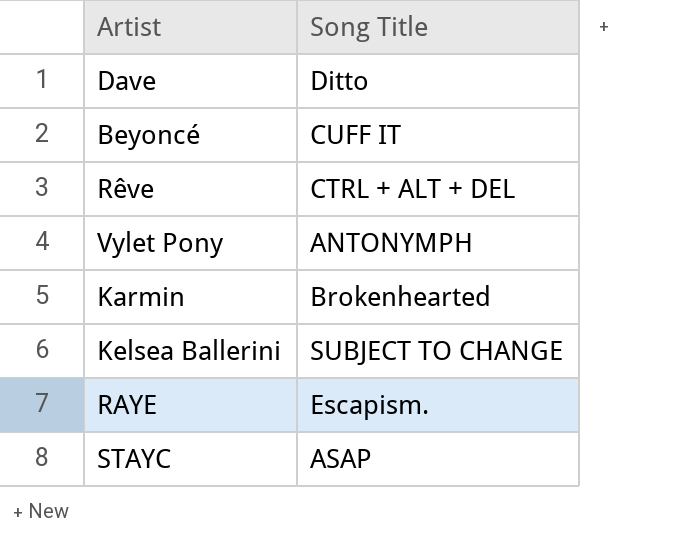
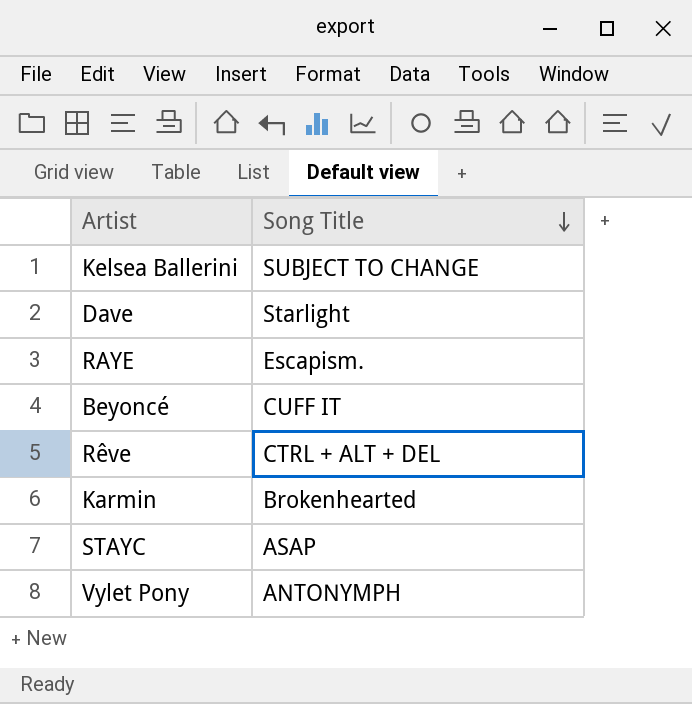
row order: none -> Song Title descending
Dave | Song Title: Ditto -> Starlight

